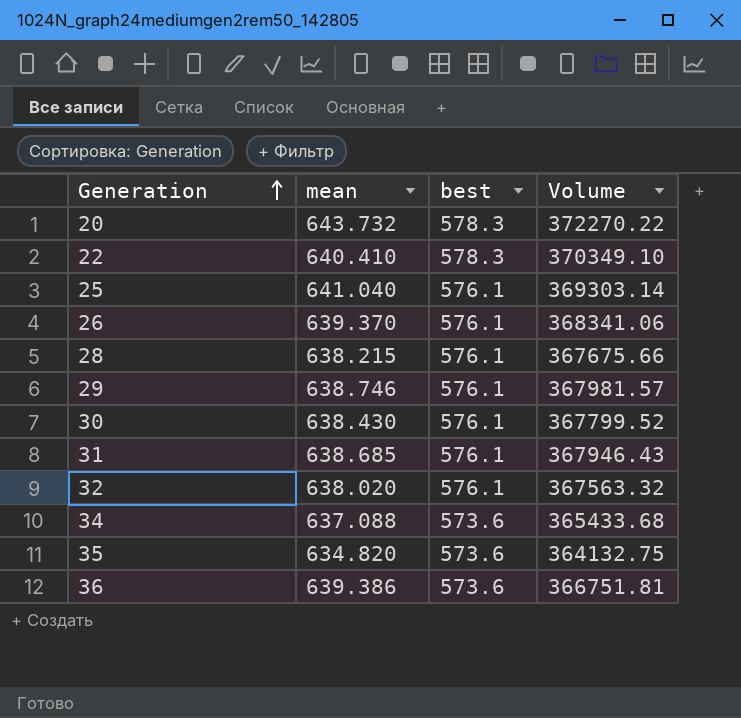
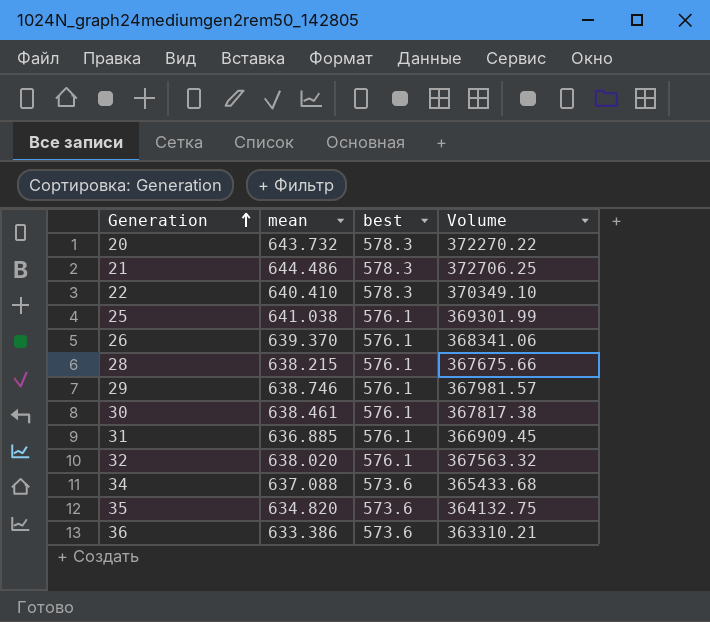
row 21: none -> 644.486 | 578.3 | 372706.25
25 | mean: 641.040 -> 641.038
25 | Volume: 369303.14 -> 369301.99
30 | mean: 638.430 -> 638.461
30 | Volume: 367799.52 -> 367817.38
31 | mean: 638.685 -> 636.885
31 | Volume: 367946.43 -> 366909.45
36 | mean: 639.386 -> 633.386
36 | Volume: 366751.81 -> 363310.21

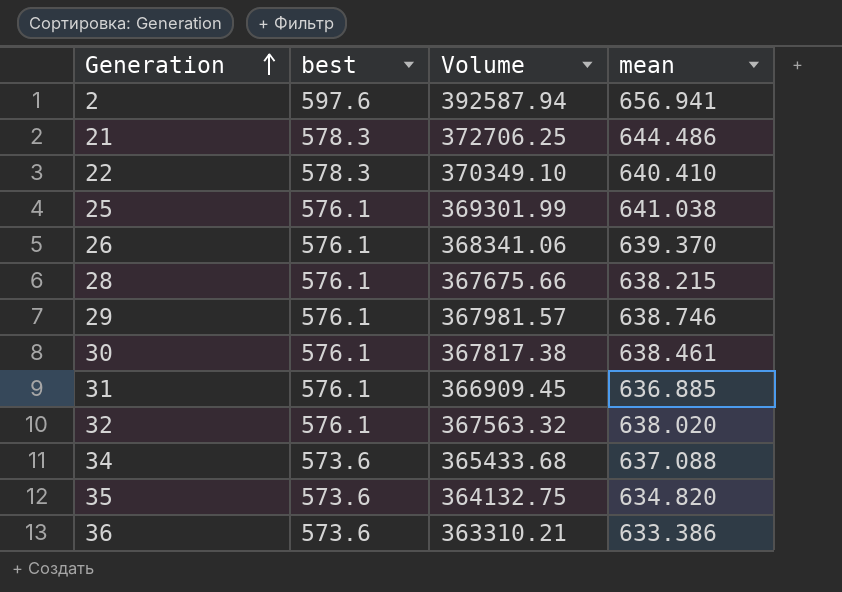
column mean | position: 2 -> 4
row 20: 643.732 | 578.3 | 372270.22 -> none
row 2: none -> 597.6 | 392587.94 | 656.941

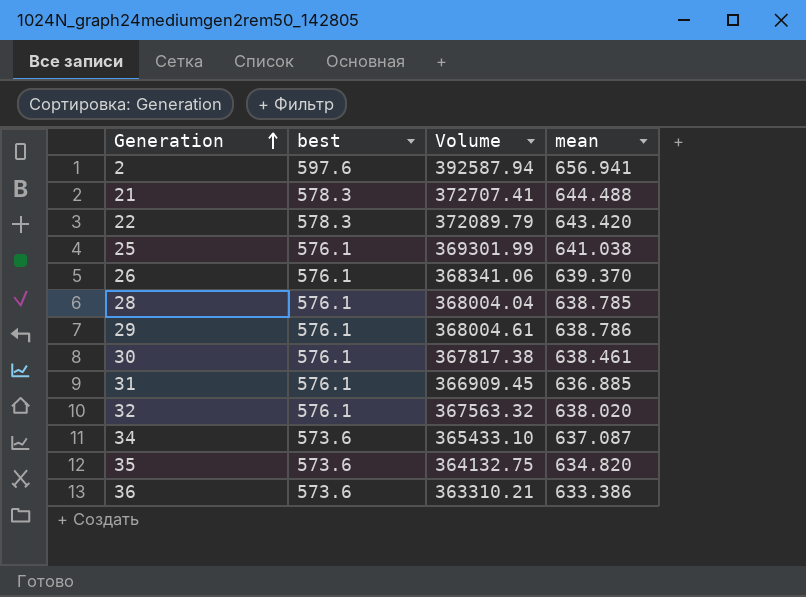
21 | Volume: 372706.25 -> 372707.41
21 | mean: 644.486 -> 644.488
22 | Volume: 370349.10 -> 372089.79
22 | mean: 640.410 -> 643.420
28 | Volume: 367675.66 -> 368004.04
28 | mean: 638.215 -> 638.785
29 | Volume: 367981.57 -> 368004.61
29 | mean: 638.746 -> 638.786
34 | Volume: 365433.68 -> 365433.10
34 | mean: 637.088 -> 637.087

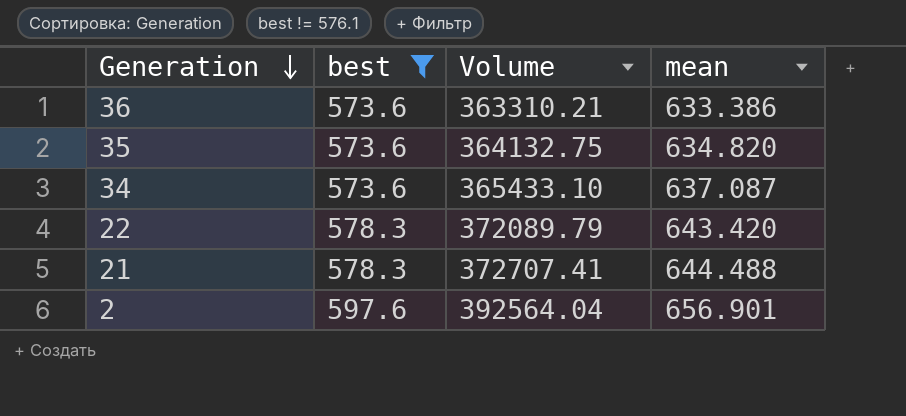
filter: none -> best != 576.1
row order: Generation ascending -> Generation descending
2 | Volume: 392587.94 -> 392564.04
2 | mean: 656.941 -> 656.901

